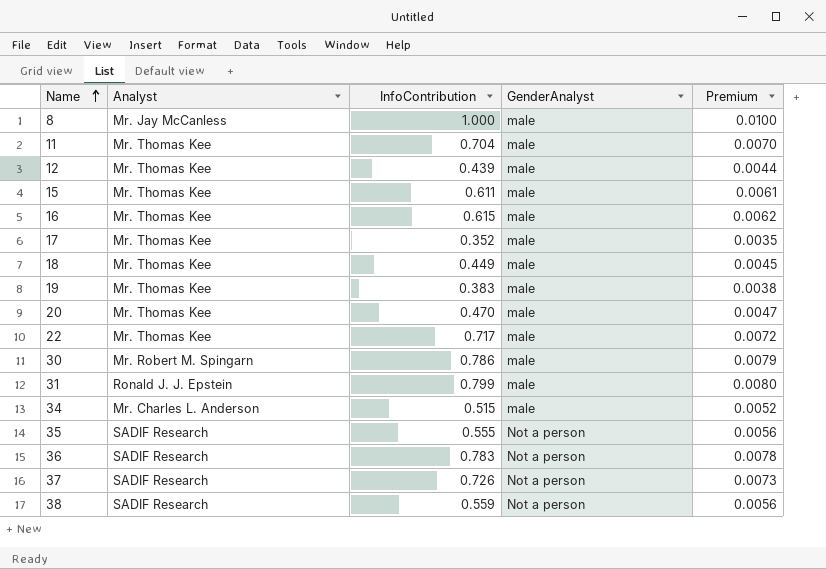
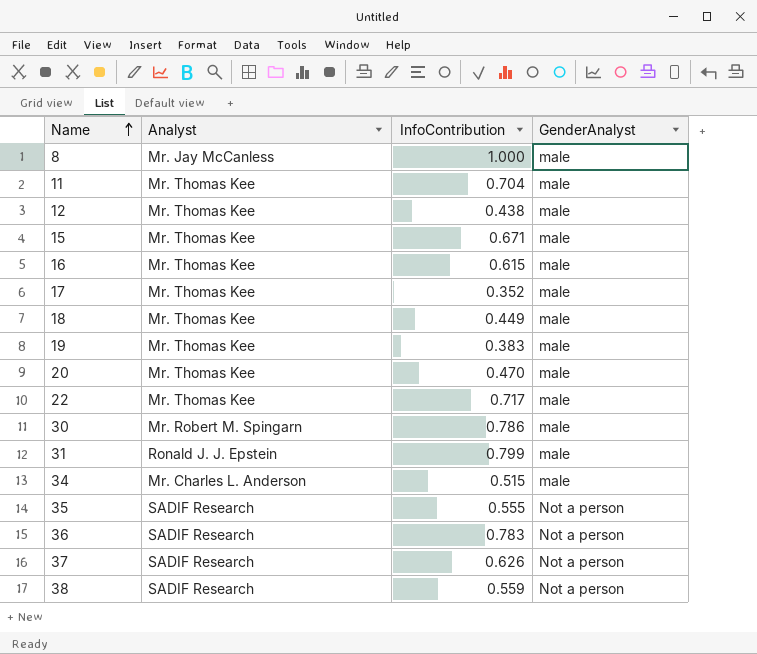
column Premium | formula: [InfoContribution] * 0.01 -> none
12 | InfoContribution: 0.439 -> 0.438
15 | InfoContribution: 0.611 -> 0.671
37 | InfoContribution: 0.726 -> 0.626

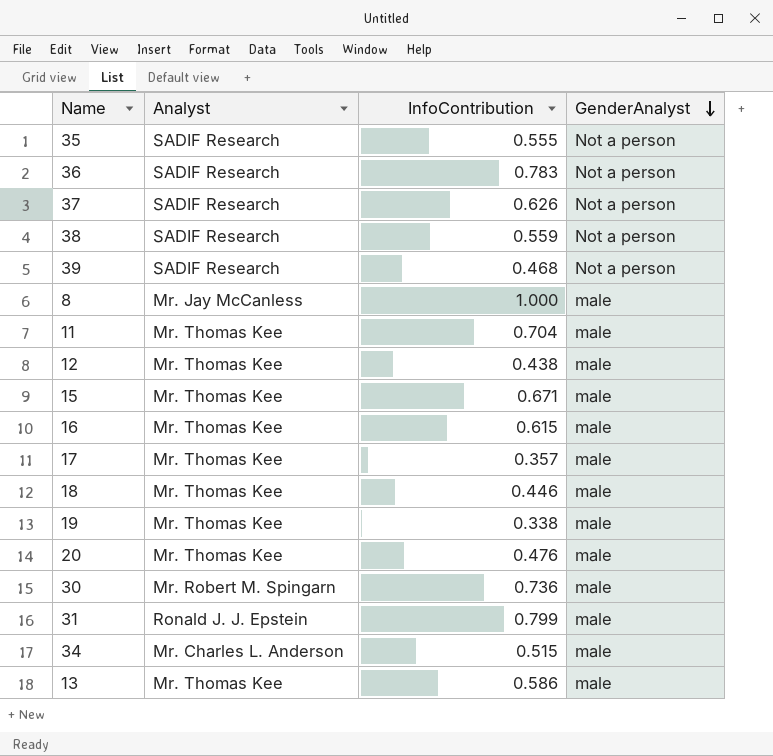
row order: Name ascending -> GenderAnalyst descending
row 22: Mr. Thomas Kee | 0.717 | male -> none
row 39: none -> SADIF Research | 0.468 | Not a person
17 | InfoContribution: 0.352 -> 0.357
18 | InfoContribution: 0.449 -> 0.446
19 | InfoContribution: 0.383 -> 0.338
20 | InfoContribution: 0.470 -> 0.476
30 | InfoContribution: 0.786 -> 0.736
row 13: none -> Mr. Thomas Kee | 0.586 | male

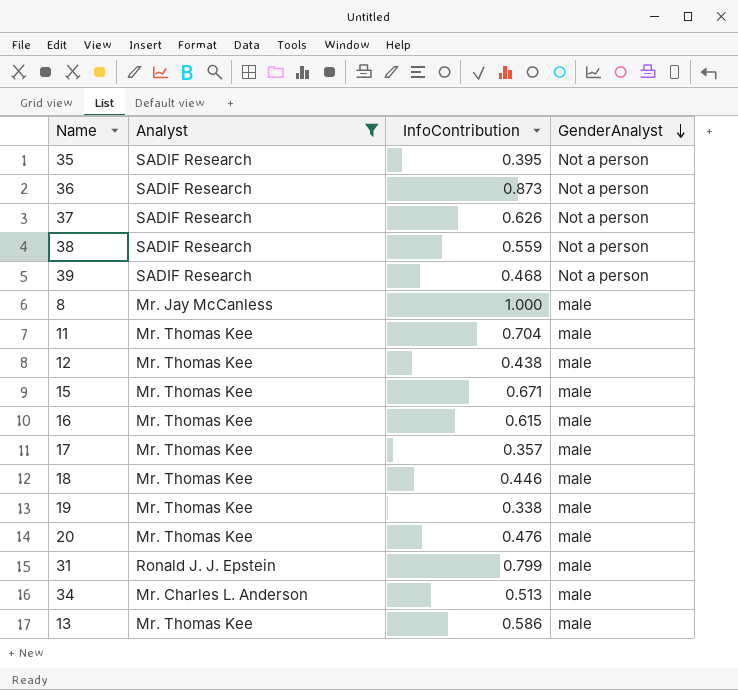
filter: none -> Analyst != Mr. Robert M. Spingarn
35 | InfoContribution: 0.555 -> 0.395
36 | InfoContribution: 0.783 -> 0.873
34 | InfoContribution: 0.515 -> 0.513

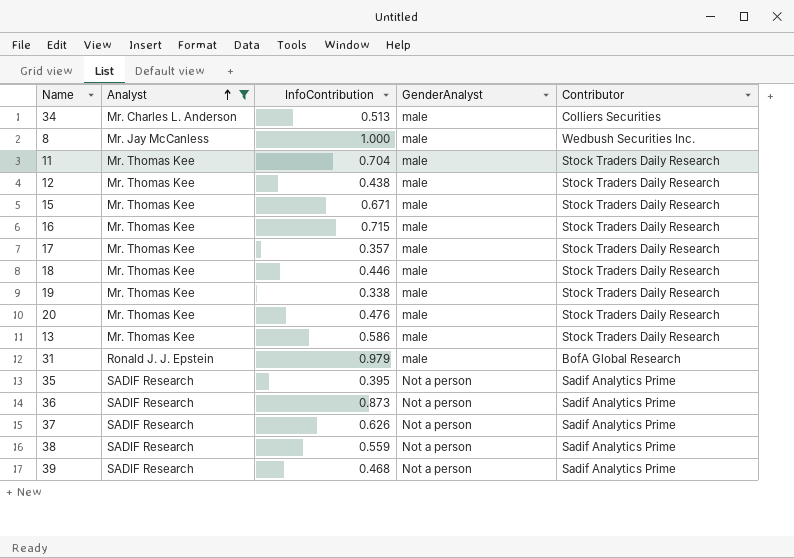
row order: GenderAnalyst descending -> Analyst ascending
column Contributor | position: none -> 5
16 | InfoContribution: 0.615 -> 0.715
31 | InfoContribution: 0.799 -> 0.979

